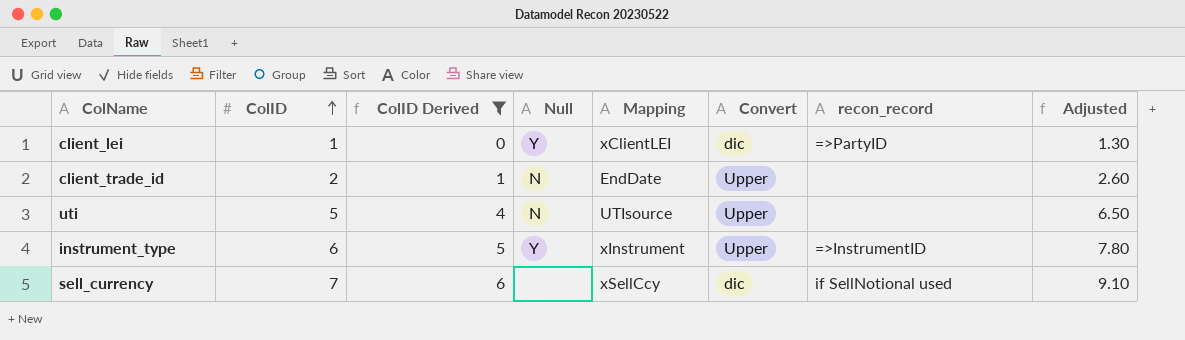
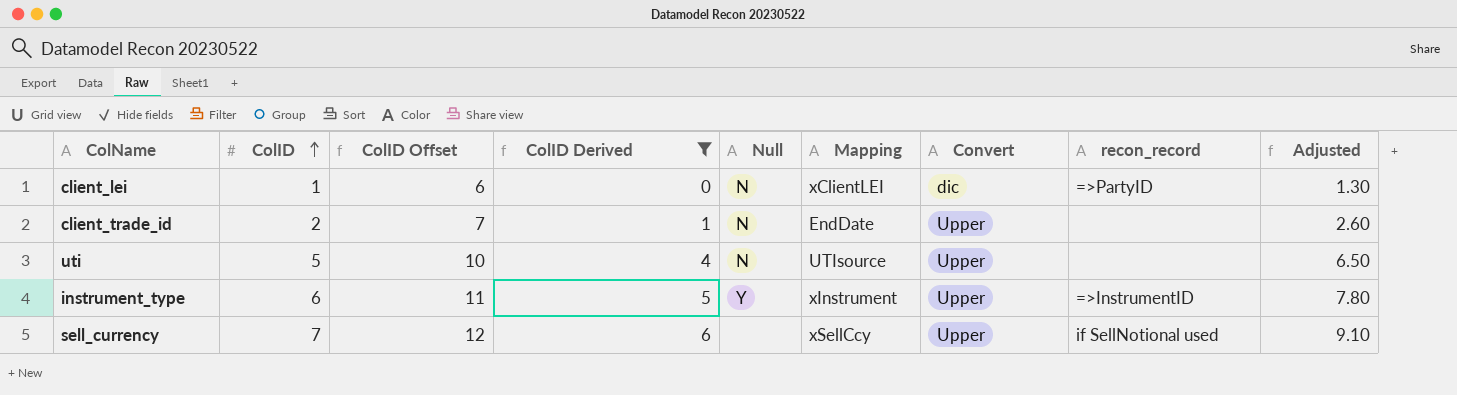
column ColID Offset | formula: none -> [ColID] + 5
client_lei | Null: Y -> N
sell_currency | Convert: dic -> Upper

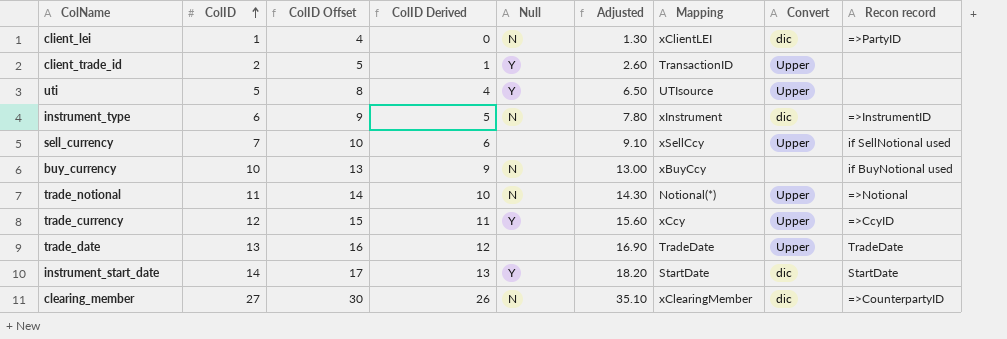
filter: ColID Derived <= 6 -> none
column ColID Offset | formula: [ColID] + 5 -> [ColID] + 3
column Adjusted | position: 9 -> 6
column name: recon_record -> Recon record
client_trade_id | Null: N -> Y
client_trade_id | Mapping: EndDate -> TransactionID
uti | Null: N -> Y
instrument_type | Null: Y -> N
instrument_type | Convert: Upper -> dic

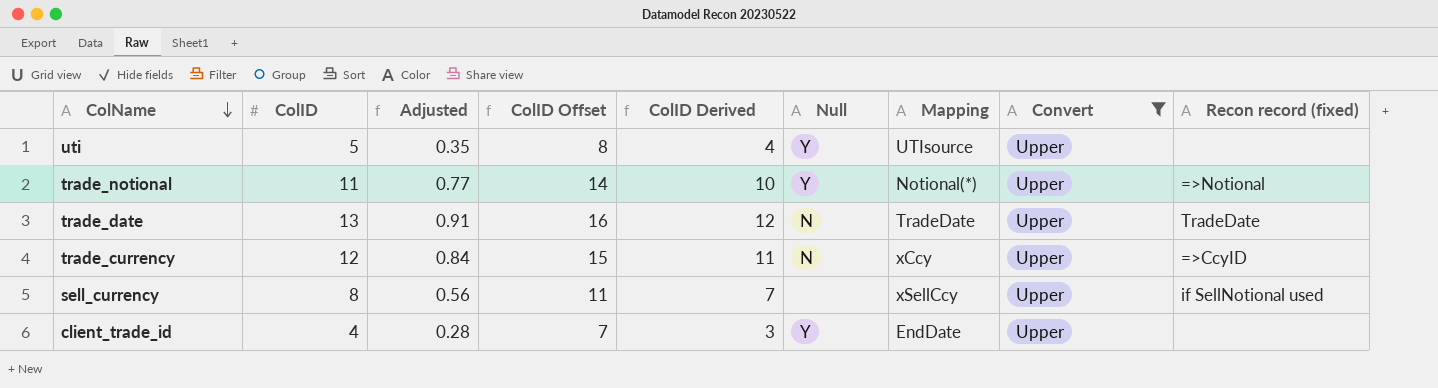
filter: none -> Convert = Upper
row order: ColID ascending -> ColName descending
column Adjusted | formula: [ColID] * 1.3 -> [ColID] * 0.07
column Adjusted | position: 6 -> 3
column name: Recon record -> Recon record (fixed)
trade_notional | Null: N -> Y
trade_date | Null: none -> N
trade_currency | Null: Y -> N
sell_currency | ColID: 7 -> 8
sell_currency | ColID Offset: 10 -> 11
sell_currency | ColID Derived: 6 -> 7
client_trade_id | ColID: 2 -> 4
client_trade_id | ColID Offset: 5 -> 7
client_trade_id | ColID Derived: 1 -> 3
client_trade_id | Mapping: TransactionID -> EndDate

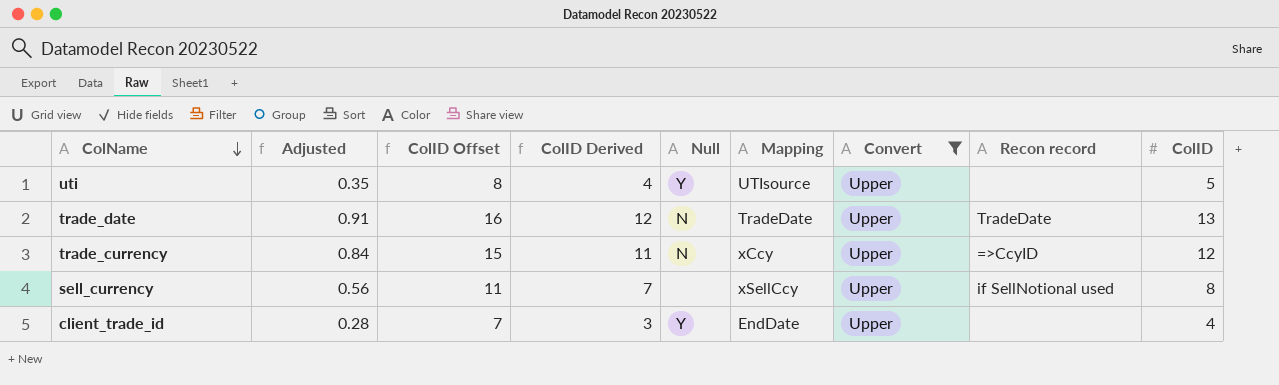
column name: Recon record (fixed) -> Recon record
column ColID | position: 2 -> 9
row trade_notional: 11 | 0.77 | 14 | 10 | Y | Notional(*) | Upper | =>Notional -> none

